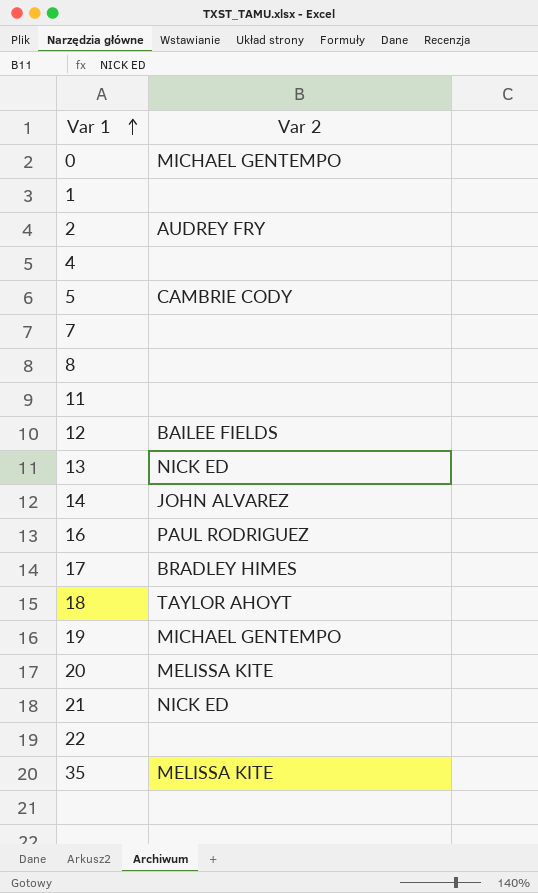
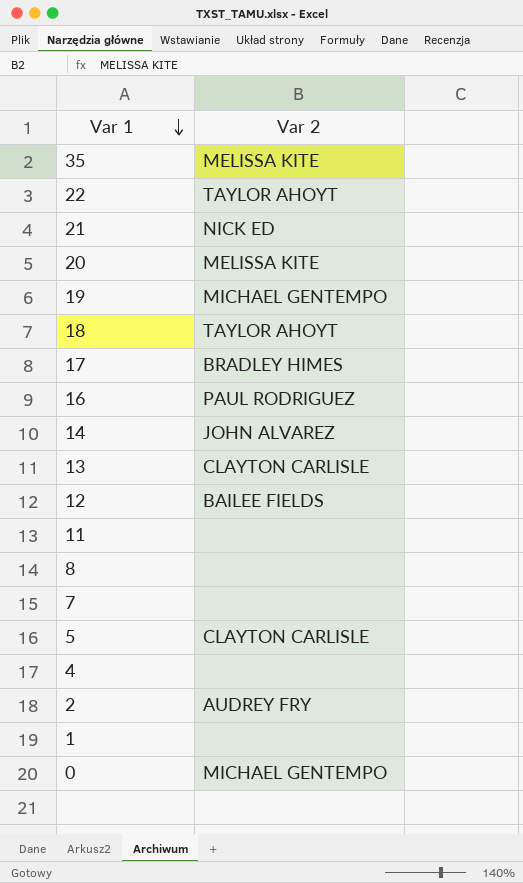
row order: Var 1 ascending -> Var 1 descending
22 | Var 2: none -> TAYLOR AHOYT
13 | Var 2: NICK ED -> CLAYTON CARLISLE
5 | Var 2: CAMBRIE CODY -> CLAYTON CARLISLE

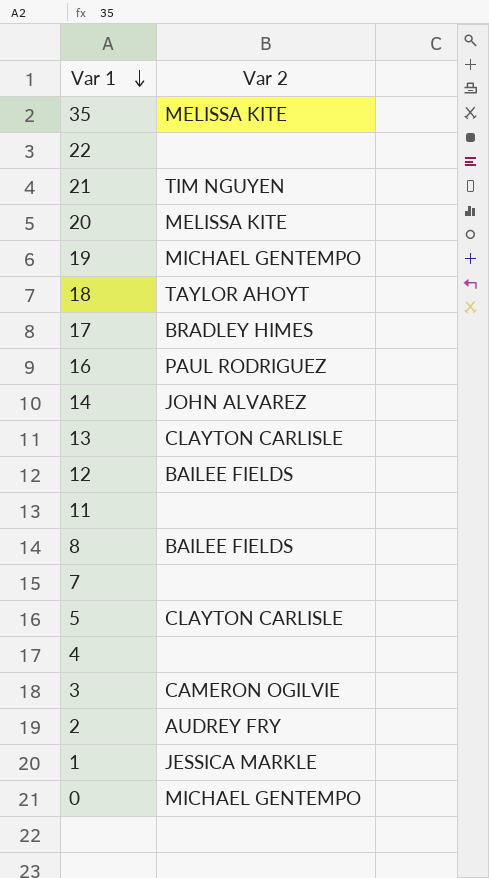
22 | Var 2: TAYLOR AHOYT -> none
21 | Var 2: NICK ED -> TIM NGUYEN
8 | Var 2: none -> BAILEE FIELDS
row 3: none -> CAMERON OGILVIE
1 | Var 2: none -> JESSICA MARKLE

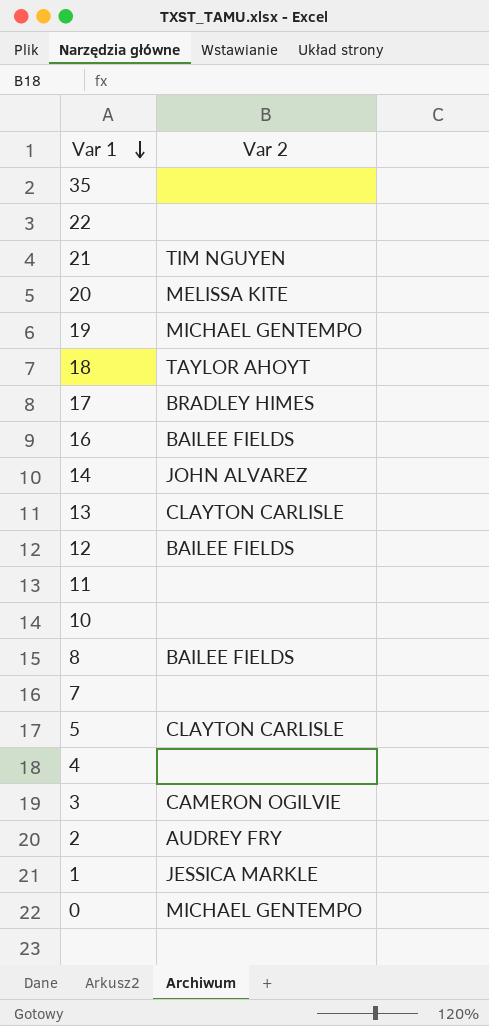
35 | Var 2: MELISSA KITE -> none
16 | Var 2: PAUL RODRIGUEZ -> BAILEE FIELDS
row 10: none -> none

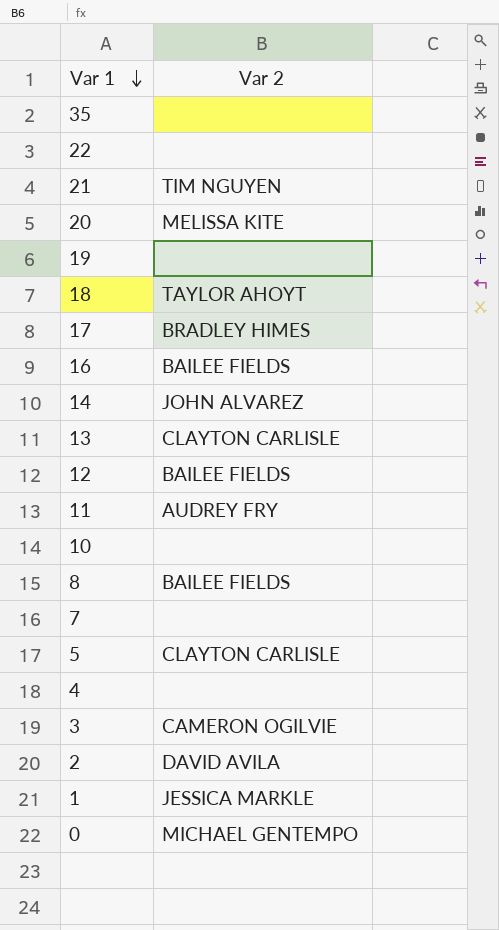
19 | Var 2: MICHAEL GENTEMPO -> none
11 | Var 2: none -> AUDREY FRY
2 | Var 2: AUDREY FRY -> DAVID AVILA

